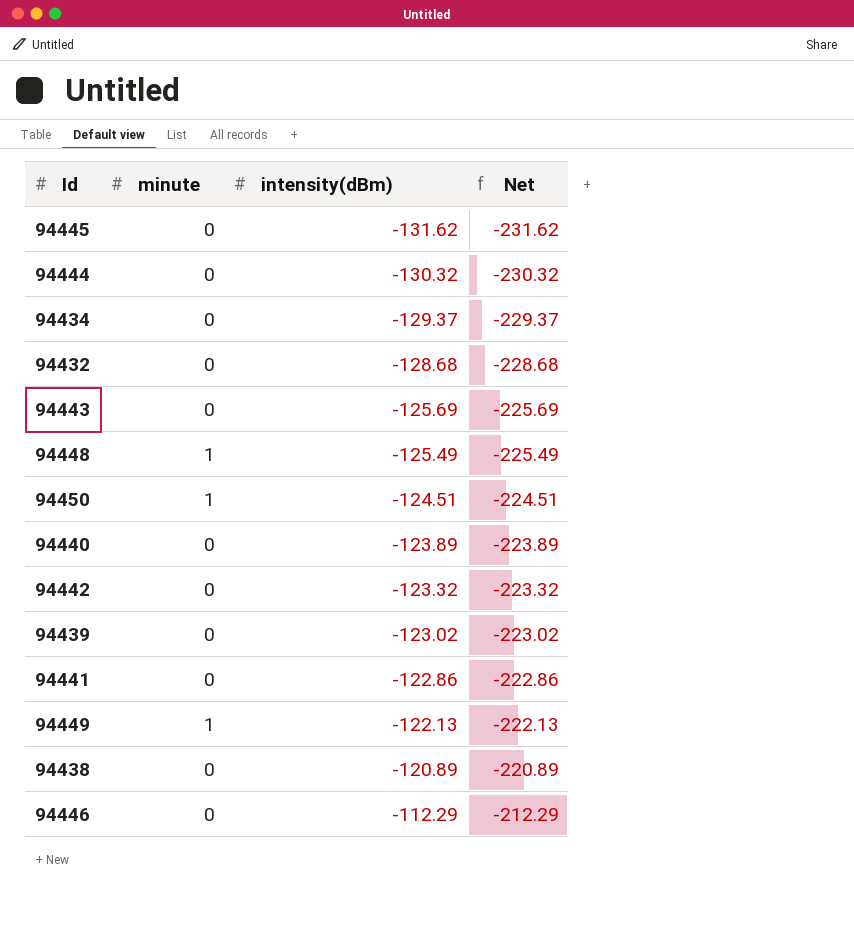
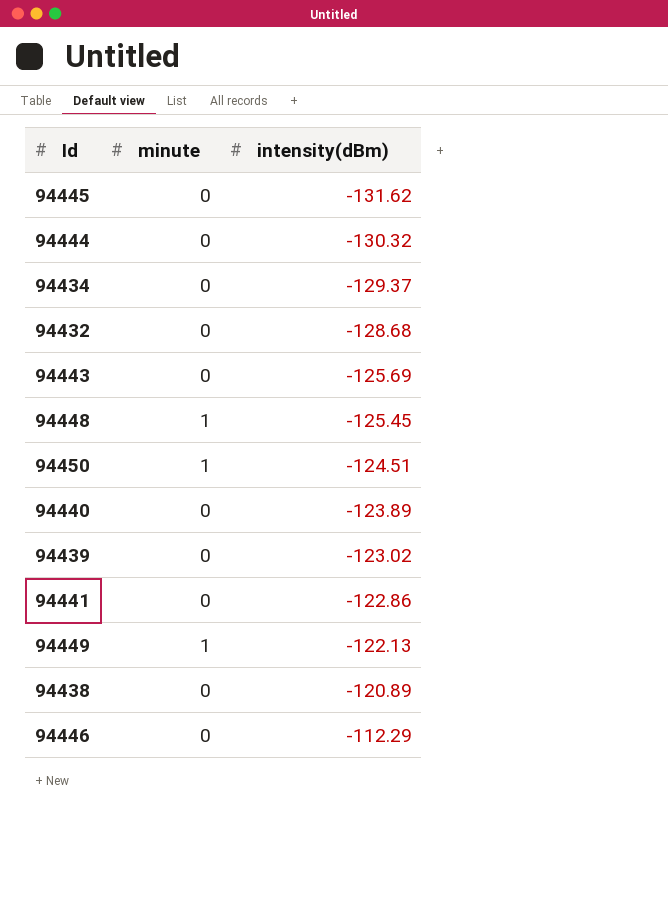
column Net | formula: [intensity(dBm)] - 100 -> none
row 94442: 0 | -123.32 | -223.32 -> none
94448 | intensity(dBm): -125.49 -> -125.45

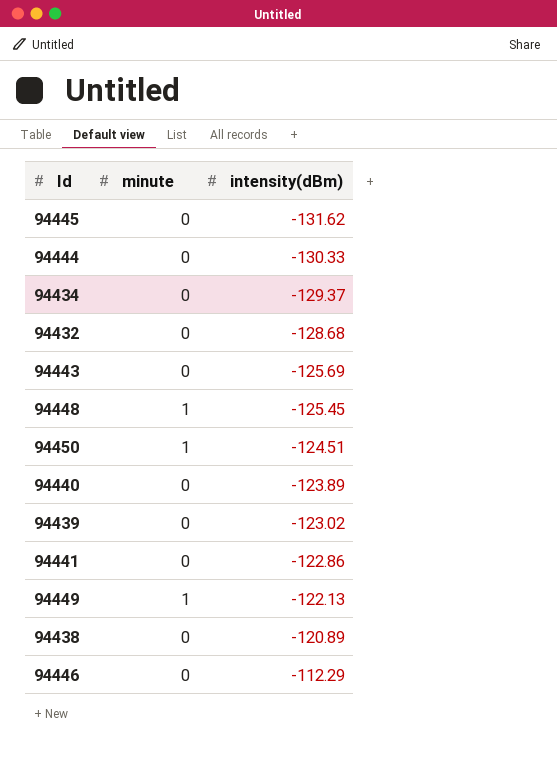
94444 | intensity(dBm): -130.32 -> -130.33

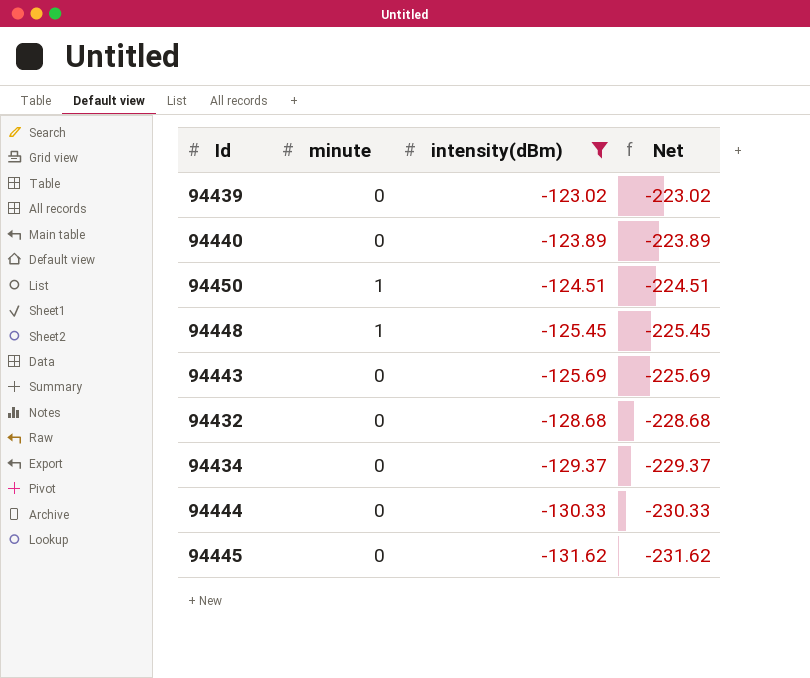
filter: none -> intensity(dBm) <= -123.02
row order: intensity(dBm) ascending -> intensity(dBm) descending
column Net | formula: none -> [intensity(dBm)] - 100

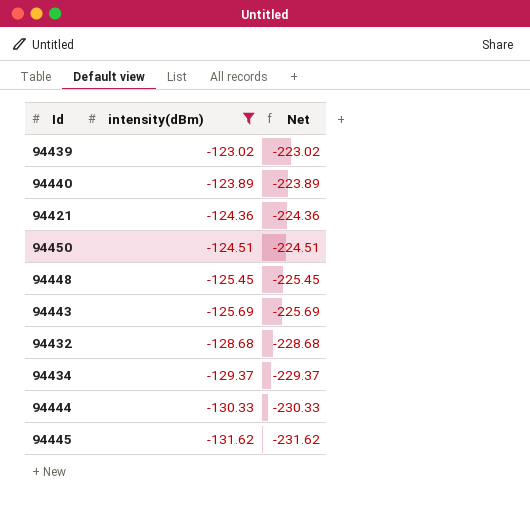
column minute | position: 2 -> none
row 94421: none -> -124.36 | -224.36

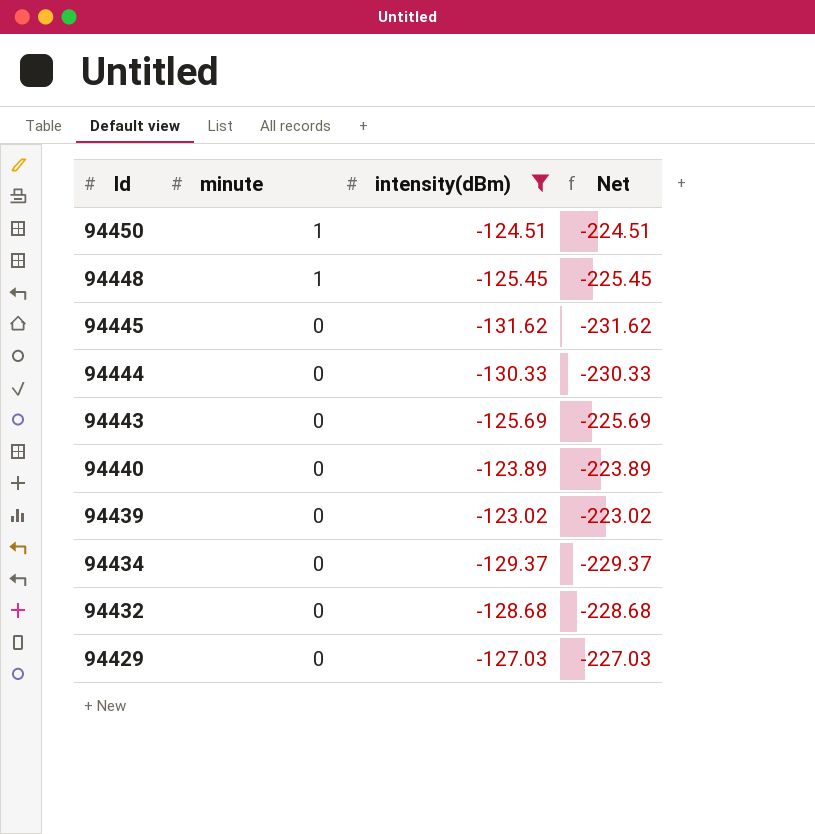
row order: intensity(dBm) descending -> Id descending
column minute | position: none -> 2
row 94421: -124.36 | -224.36 -> none
row 94429: none -> 0 | -127.03 | -227.03

